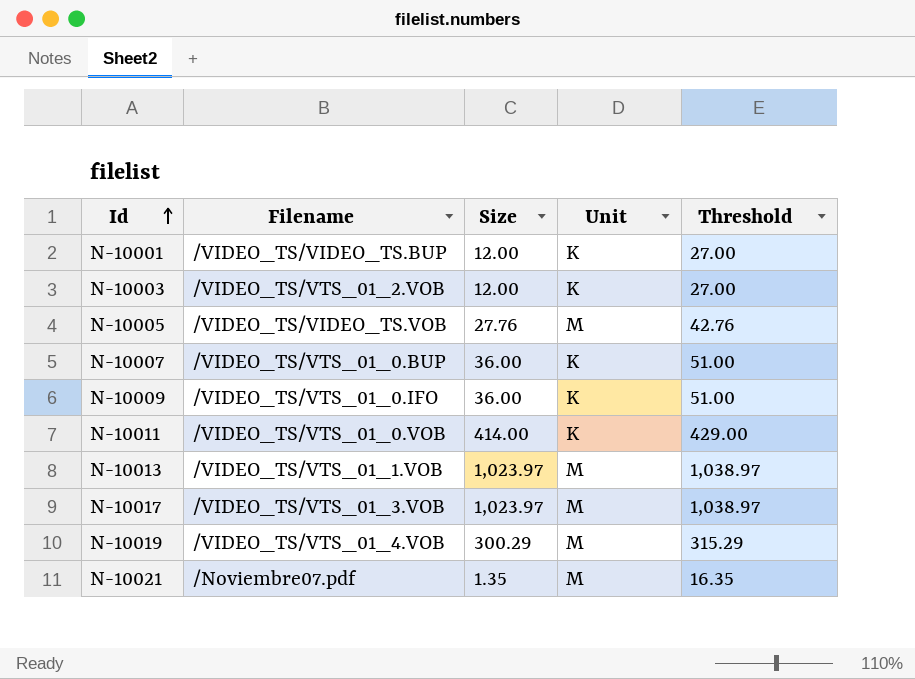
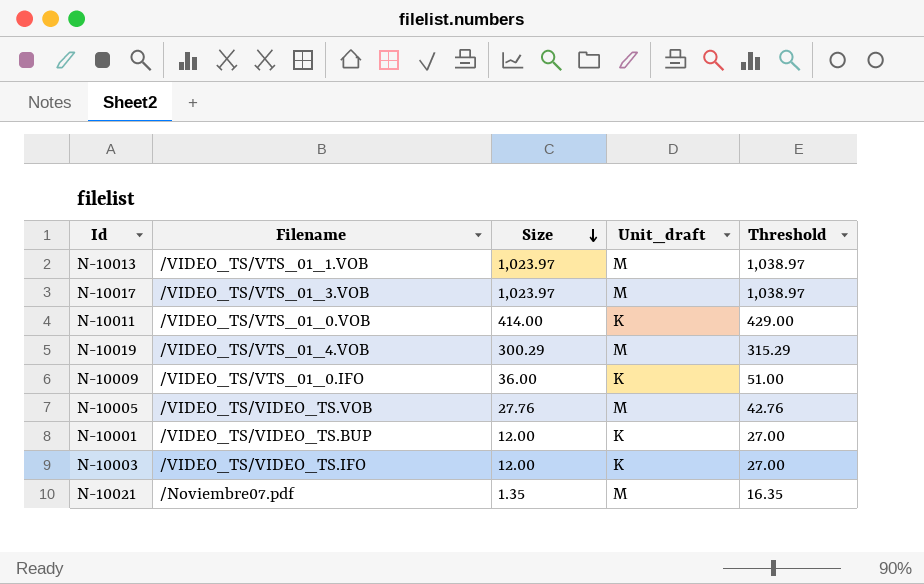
row order: Id ascending -> Size descending
column name: Unit -> Unit_draft
row N-10007: /VIDEO_TS/VTS_01_0.BUP | 36.00 | K | 51.00 -> none
N-10003 | Filename: /VIDEO_TS/VTS_01_2.VOB -> /VIDEO_TS/VIDEO_TS.IFO

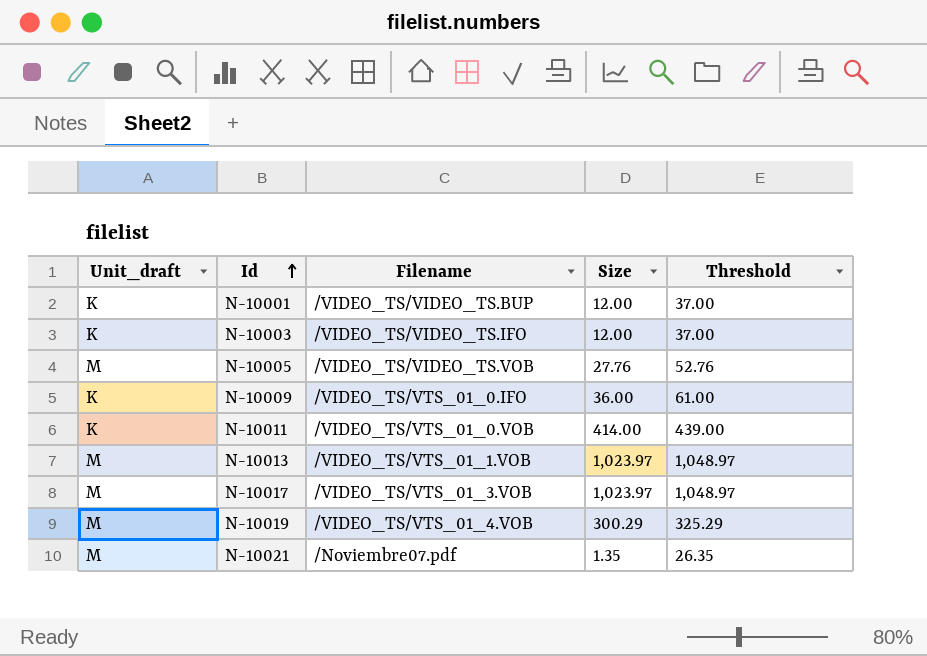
row order: Size descending -> Id ascending
column Unit_draft | position: 4 -> 1
column Threshold | formula: [Size] + 15 -> [Size] + 25

